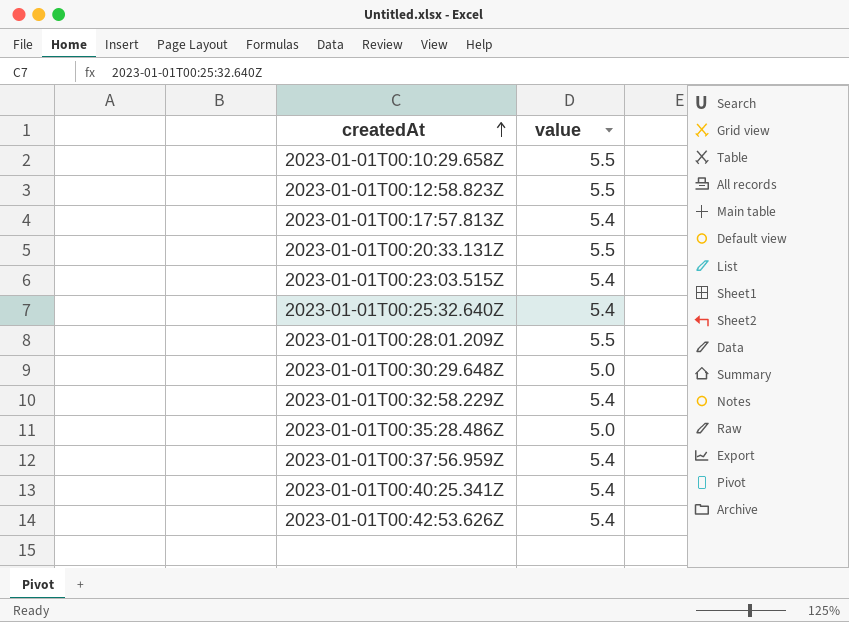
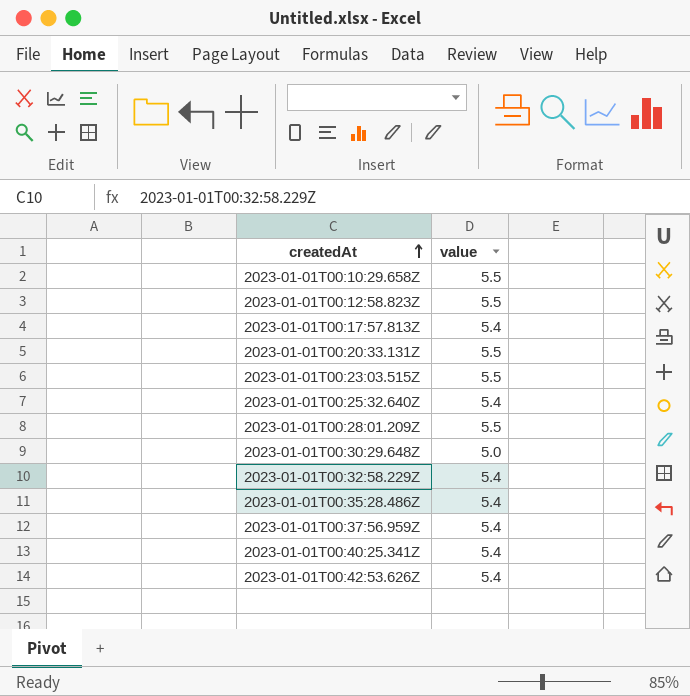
2023-01-01T00:23:03.515Z | value: 5.4 -> 5.5
2023-01-01T00:35:28.486Z | value: 5.0 -> 5.4

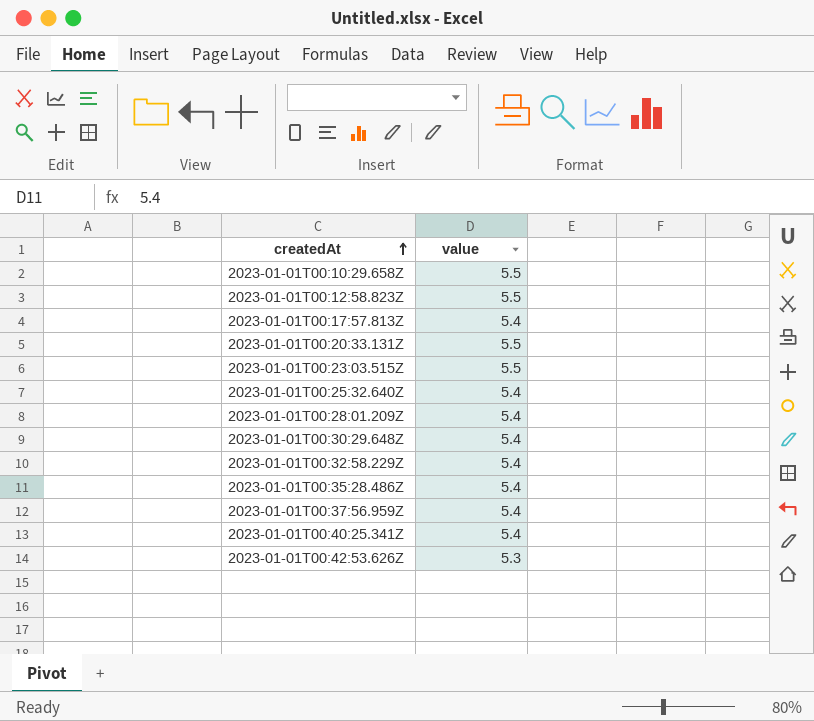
2023-01-01T00:28:01.209Z | value: 5.5 -> 5.4
2023-01-01T00:30:29.648Z | value: 5.0 -> 5.4
2023-01-01T00:42:53.626Z | value: 5.4 -> 5.3

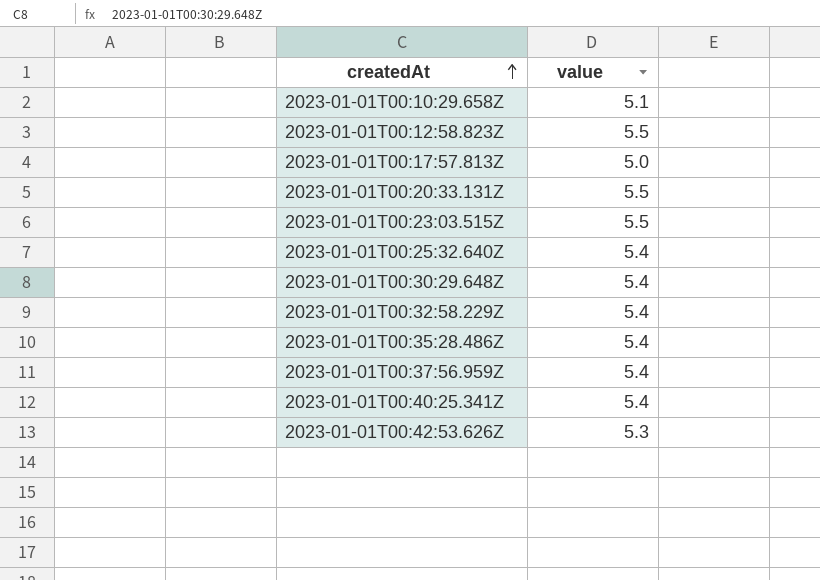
row 2023-01-01T00:28:01.209Z: 5.4 -> none
2023-01-01T00:10:29.658Z | value: 5.5 -> 5.1
2023-01-01T00:17:57.813Z | value: 5.4 -> 5.0

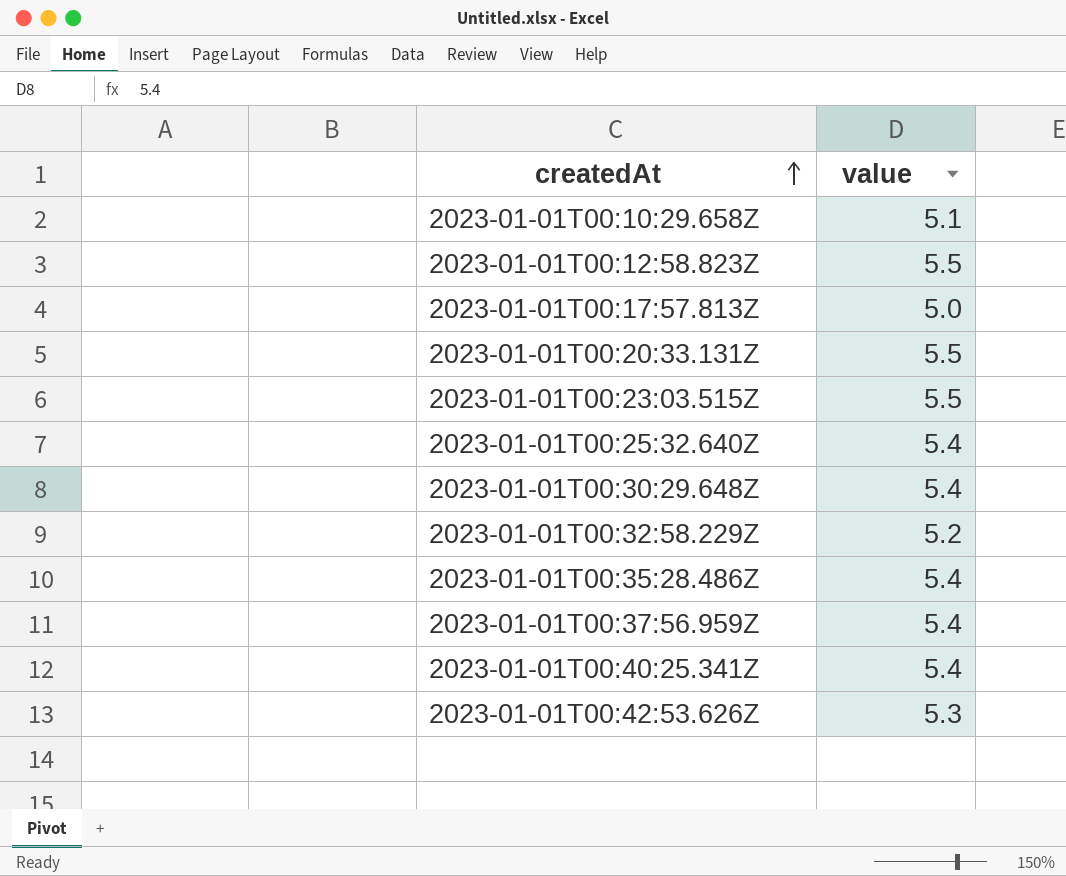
2023-01-01T00:32:58.229Z | value: 5.4 -> 5.2

